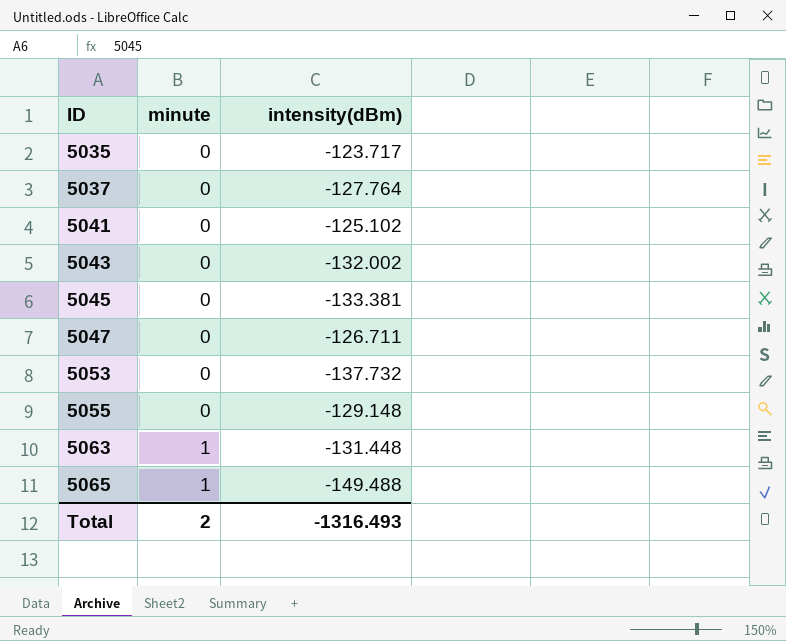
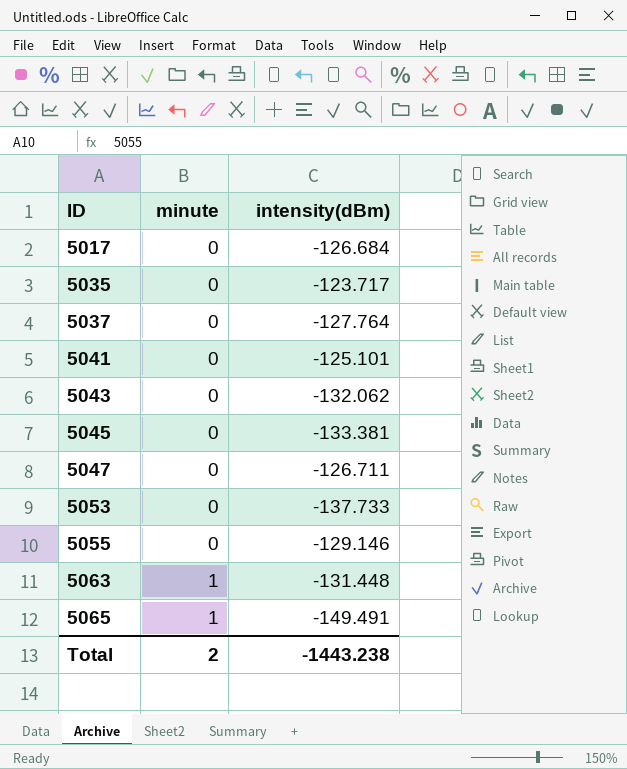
row 5017: none -> 0 | -126.684
5041 | intensity(dBm): -125.102 -> -125.101
5043 | intensity(dBm): -132.002 -> -132.062
5053 | intensity(dBm): -137.732 -> -137.733
5055 | intensity(dBm): -129.148 -> -129.146
5065 | intensity(dBm): -149.488 -> -149.491
Total | intensity(dBm): -1316.493 -> -1443.238

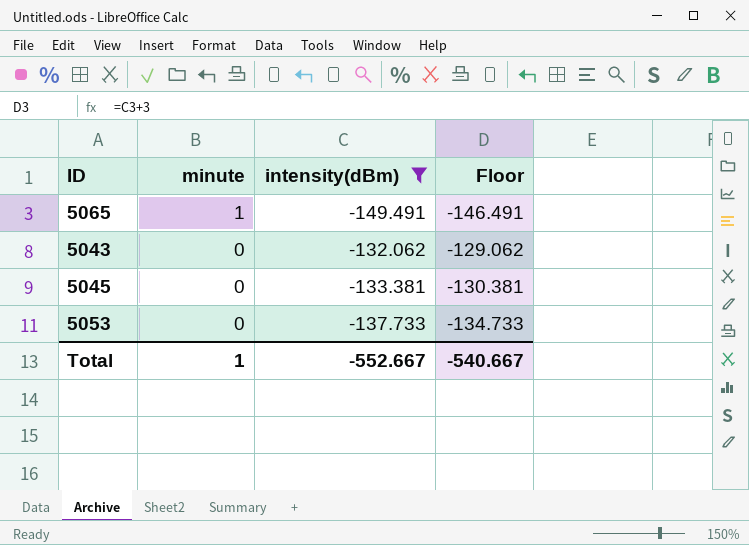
filter: none -> intensity(dBm) <= -132.062
row order: ID ascending -> minute descending
column Floor | formula: none -> [intensity(dBm)] + 3
Total | minute: 2 -> 1
Total | intensity(dBm): -1443.238 -> -552.667

